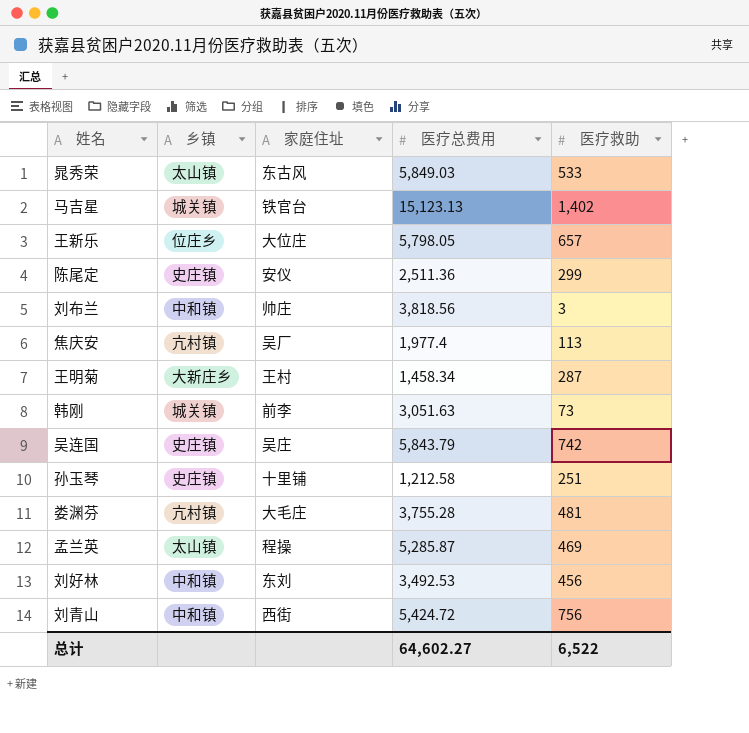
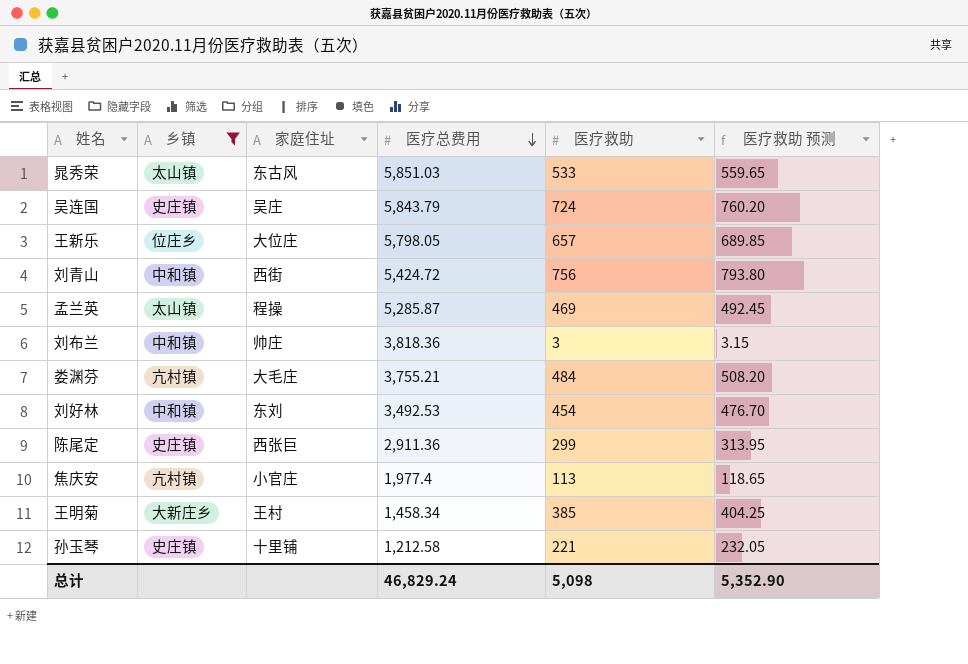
filter: none -> 乡镇 != 城关镇
row order: none -> 医疗总费用 descending
column 医疗救助 预测 | formula: none -> [医疗救助] * 1.05
晁秀荣 | 医疗总费用: 5,849.03 -> 5,851.03
吴连国 | 医疗救助: 742 -> 724
刘布兰 | 医疗总费用: 3,818.56 -> 3,818.36
娄渊芬 | 医疗总费用: 3,755.28 -> 3,755.21
娄渊芬 | 医疗救助: 481 -> 484
刘好林 | 医疗救助: 456 -> 454
陈尾定 | 家庭住址: 安仪 -> 西张巨
陈尾定 | 医疗总费用: 2,511.36 -> 2,911.36
焦庆安 | 家庭住址: 吴厂 -> 小官庄
王明菊 | 医疗救助: 287 -> 385
孙玉琴 | 医疗救助: 251 -> 221
总计 | 医疗总费用: 64,602.27 -> 46,829.24
总计 | 医疗救助: 6,522 -> 5,098

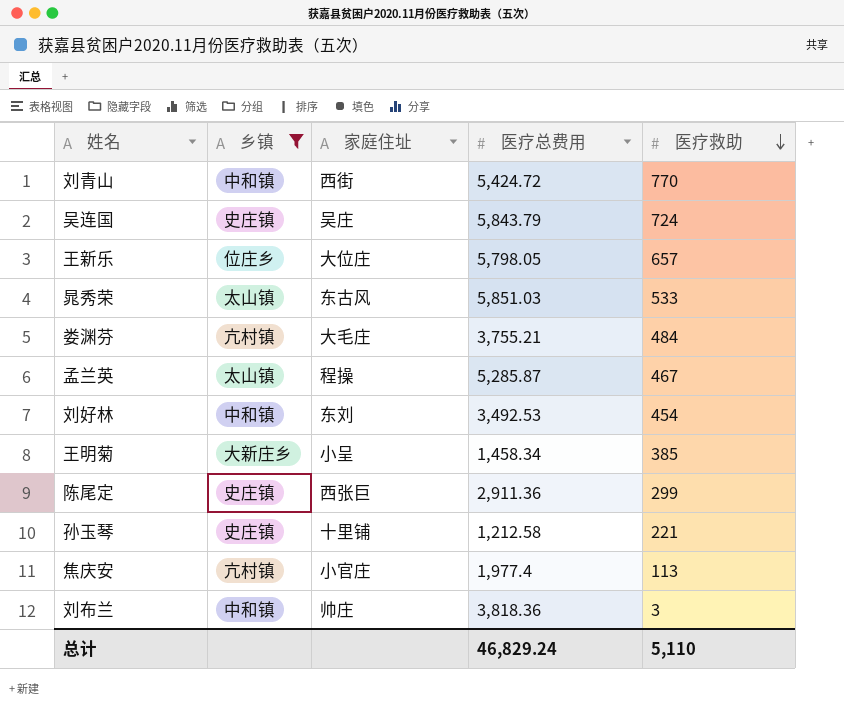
row order: 医疗总费用 descending -> 医疗救助 descending
column 医疗救助 预测 | formula: [医疗救助] * 1.05 -> none
刘青山 | 医疗救助: 756 -> 770
孟兰英 | 医疗救助: 469 -> 467
王明菊 | 家庭住址: 王村 -> 小呈
总计 | 医疗救助: 5,098 -> 5,110

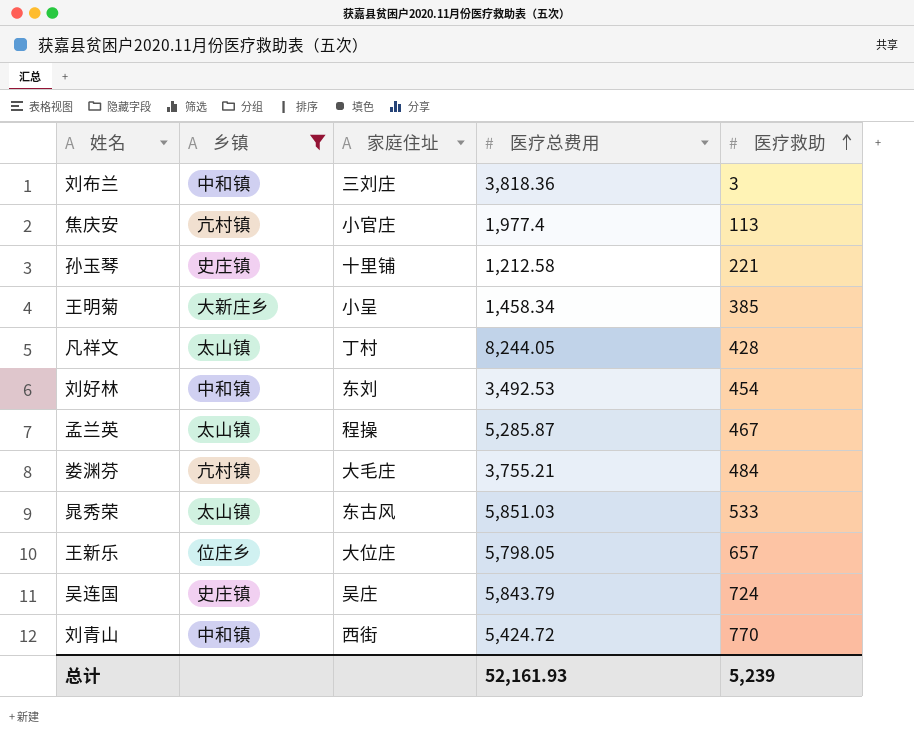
row order: 医疗救助 descending -> 医疗救助 ascending
row 陈尾定: 史庄镇 | 西张巨 | 2,911.36 | 299 -> none
刘布兰 | 家庭住址: 帅庄 -> 三刘庄
row 凡祥文: none -> 太山镇 | 丁村 | 8,244.05 | 428
总计 | 医疗总费用: 46,829.24 -> 52,161.93
总计 | 医疗救助: 5,110 -> 5,239

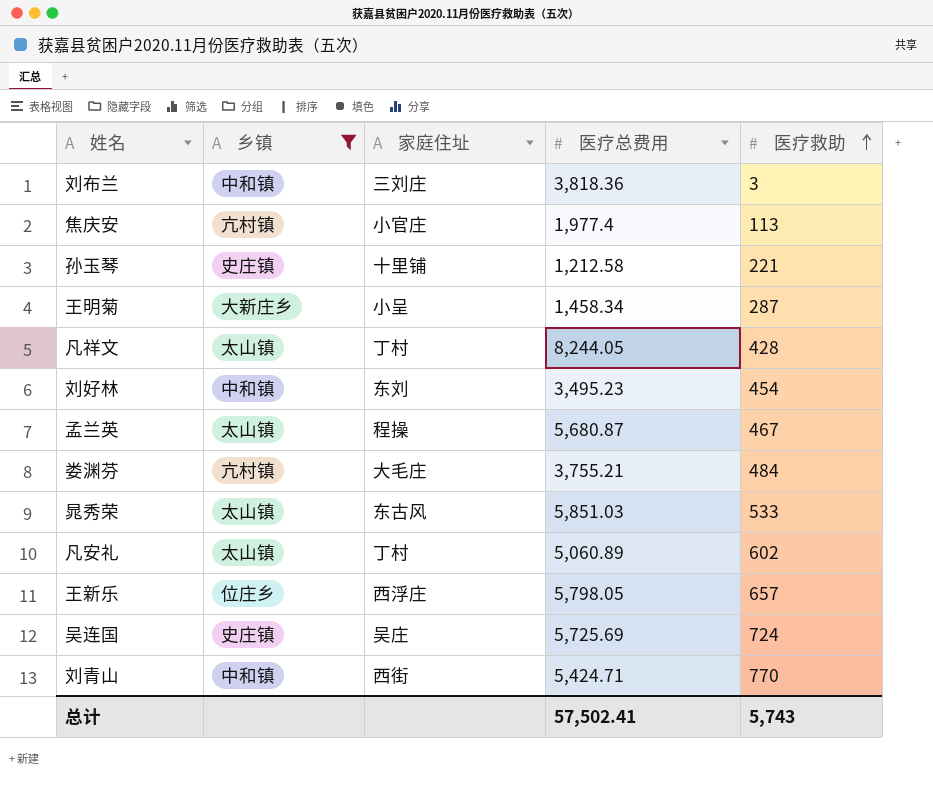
王明菊 | 医疗救助: 385 -> 287
刘好林 | 医疗总费用: 3,492.53 -> 3,495.23
孟兰英 | 医疗总费用: 5,285.87 -> 5,680.87
row 凡安礼: none -> 太山镇 | 丁村 | 5,060.89 | 602
王新乐 | 家庭住址: 大位庄 -> 西浮庄
吴连国 | 医疗总费用: 5,843.79 -> 5,725.69
刘青山 | 医疗总费用: 5,424.72 -> 5,424.71
总计 | 医疗总费用: 52,161.93 -> 57,502.41
总计 | 医疗救助: 5,239 -> 5,743

